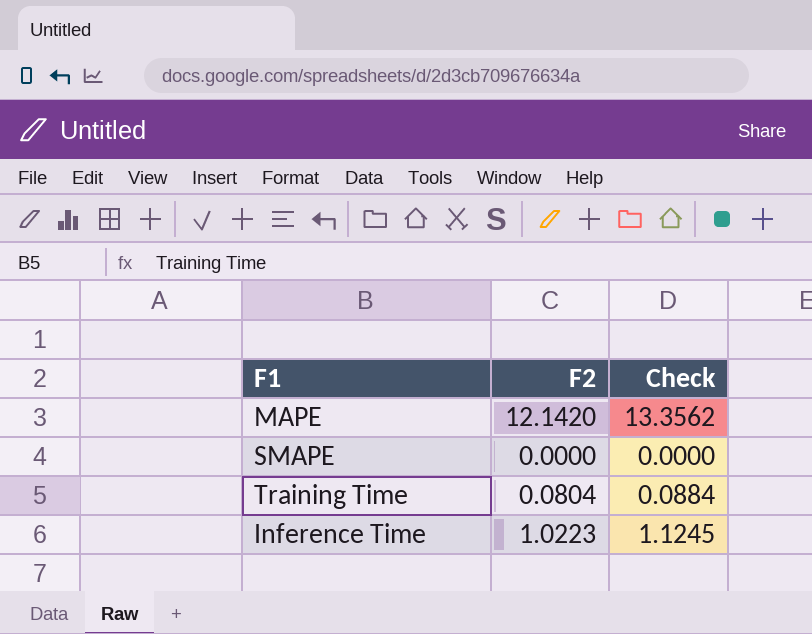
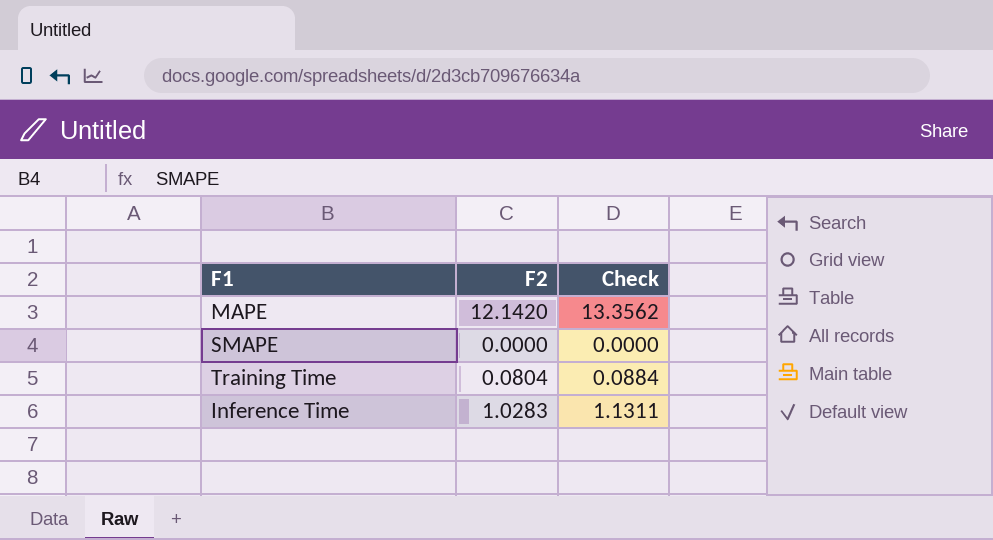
Inference Time | F2: 1.0223 -> 1.0283
Inference Time | Check: 1.1245 -> 1.1311

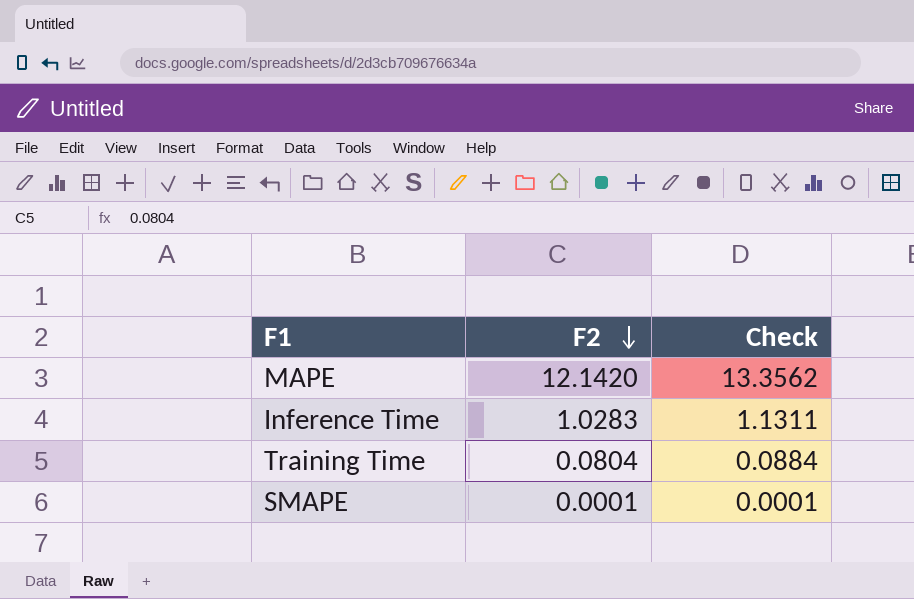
row order: none -> F2 descending
SMAPE | F2: 0.0000 -> 0.0001
SMAPE | Check: 0.0000 -> 0.0001

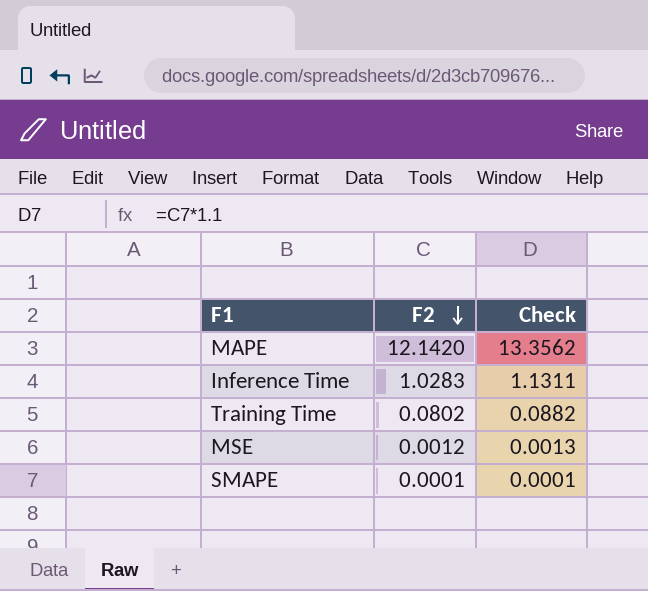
Training Time | F2: 0.0804 -> 0.0802
Training Time | Check: 0.0884 -> 0.0882
row MSE: none -> 0.0012 | 0.0013

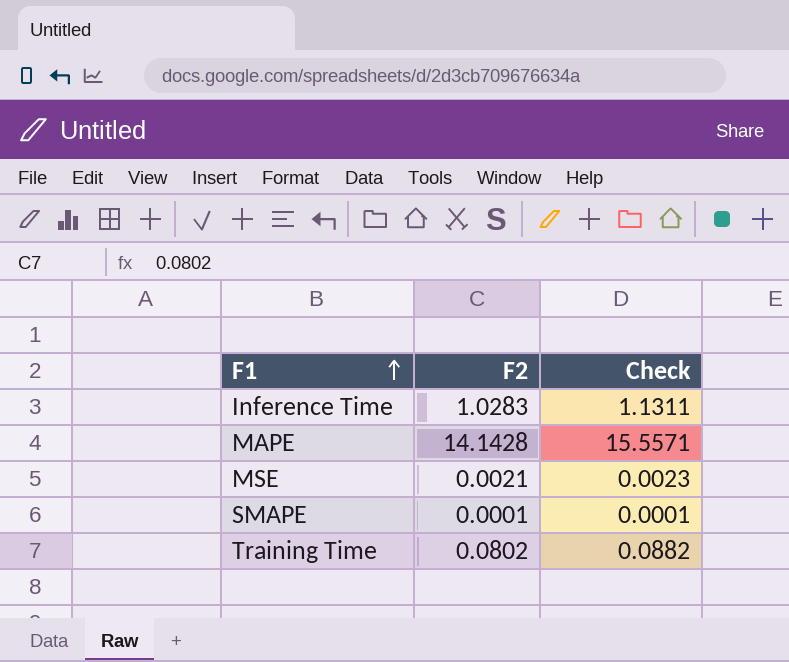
row order: F2 descending -> F1 ascending
MAPE | F2: 12.1420 -> 14.1428
MAPE | Check: 13.3562 -> 15.5571
MSE | F2: 0.0012 -> 0.0021
MSE | Check: 0.0013 -> 0.0023

